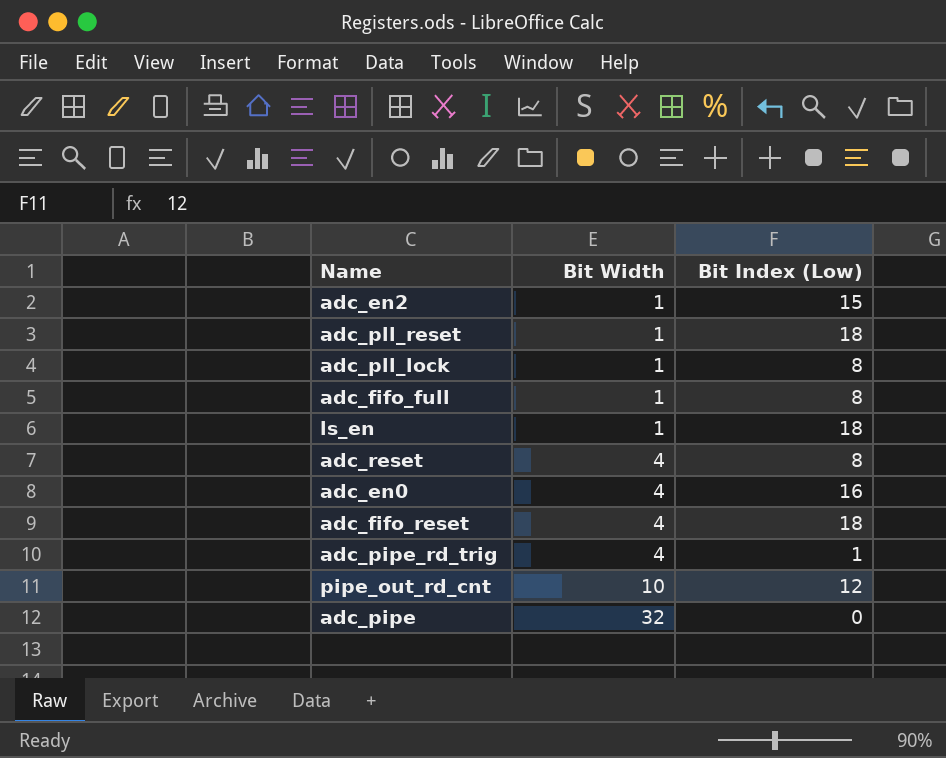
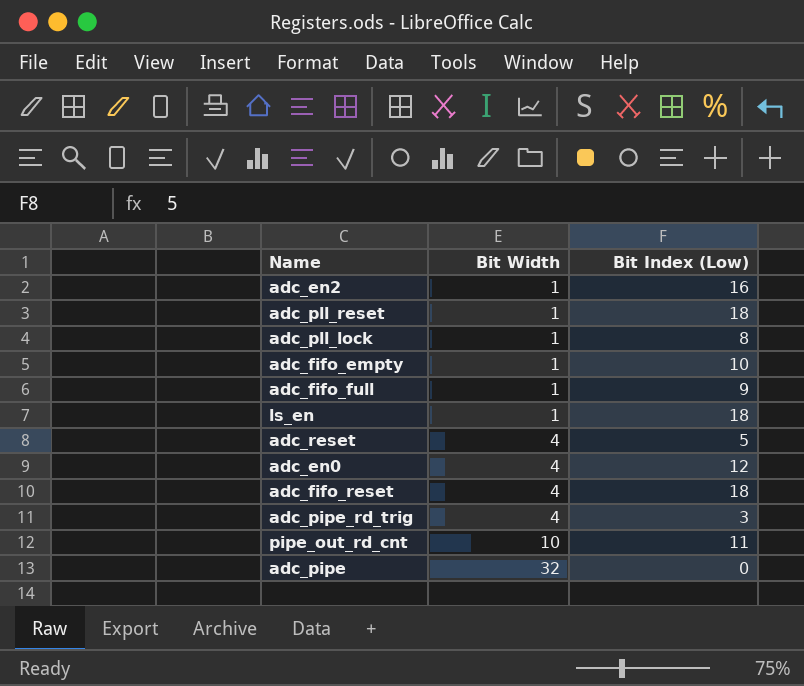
adc_en2 | Bit Index (Low): 15 -> 16
row adc_fifo_empty: none -> 1 | 10
adc_fifo_full | Bit Index (Low): 8 -> 9
adc_reset | Bit Index (Low): 8 -> 5
adc_en0 | Bit Index (Low): 16 -> 12
adc_pipe_rd_trig | Bit Index (Low): 1 -> 3
pipe_out_rd_cnt | Bit Index (Low): 12 -> 11

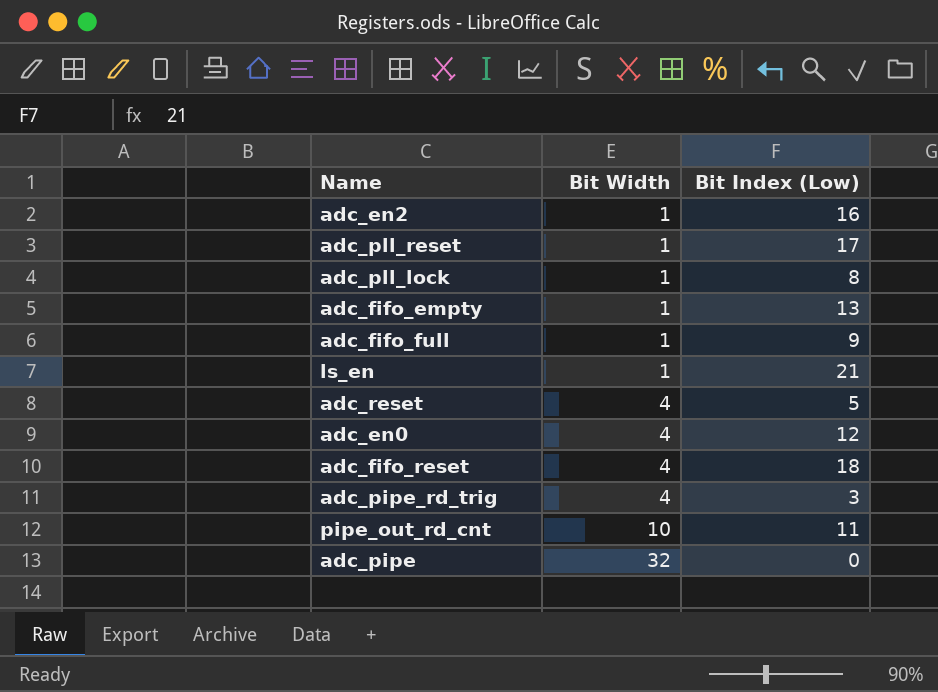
adc_pll_reset | Bit Index (Low): 18 -> 17
adc_fifo_empty | Bit Index (Low): 10 -> 13
ls_en | Bit Index (Low): 18 -> 21

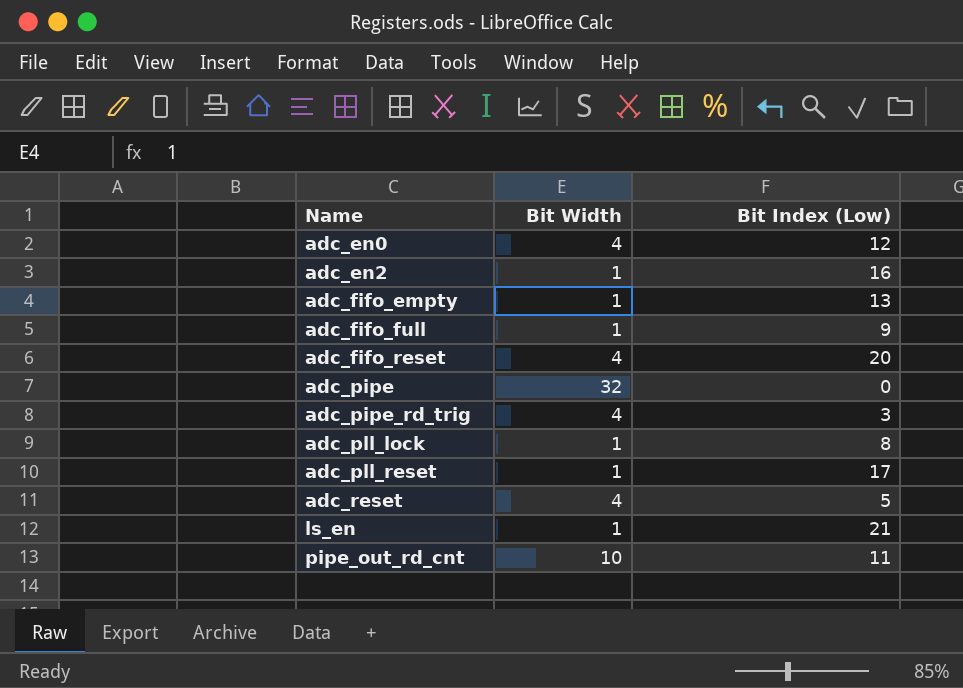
row order: Bit Width ascending -> Name ascending
adc_fifo_reset | Bit Index (Low): 18 -> 20

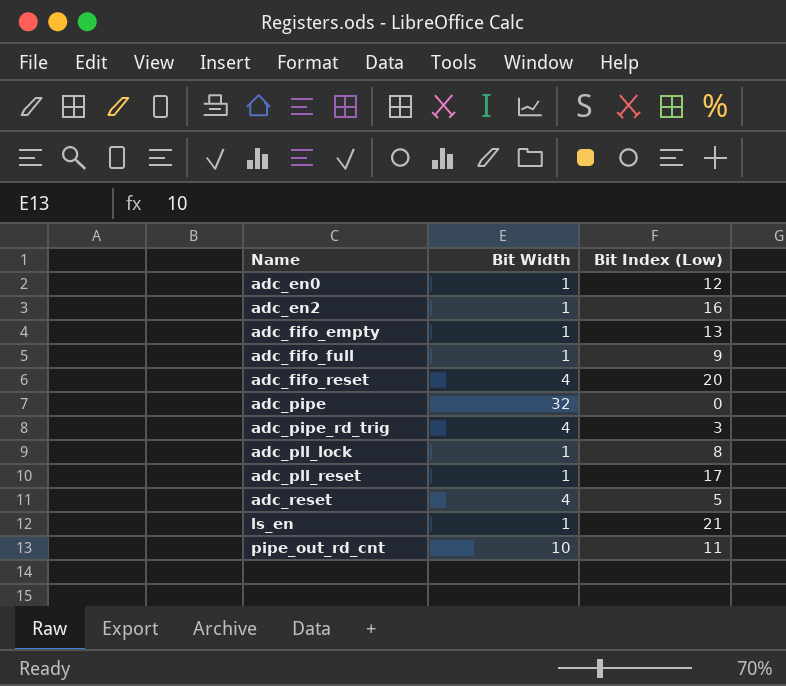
adc_en0 | Bit Width: 4 -> 1

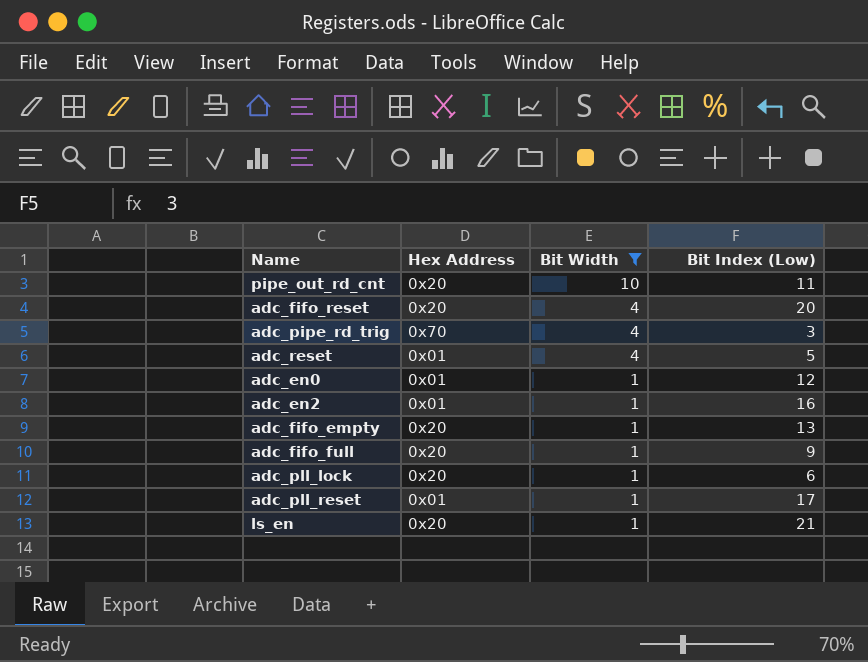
filter: none -> Bit Width != 32
row order: Name ascending -> Bit Width descending
column Hex Address | position: none -> 2
adc_pll_lock | Bit Index (Low): 8 -> 6

